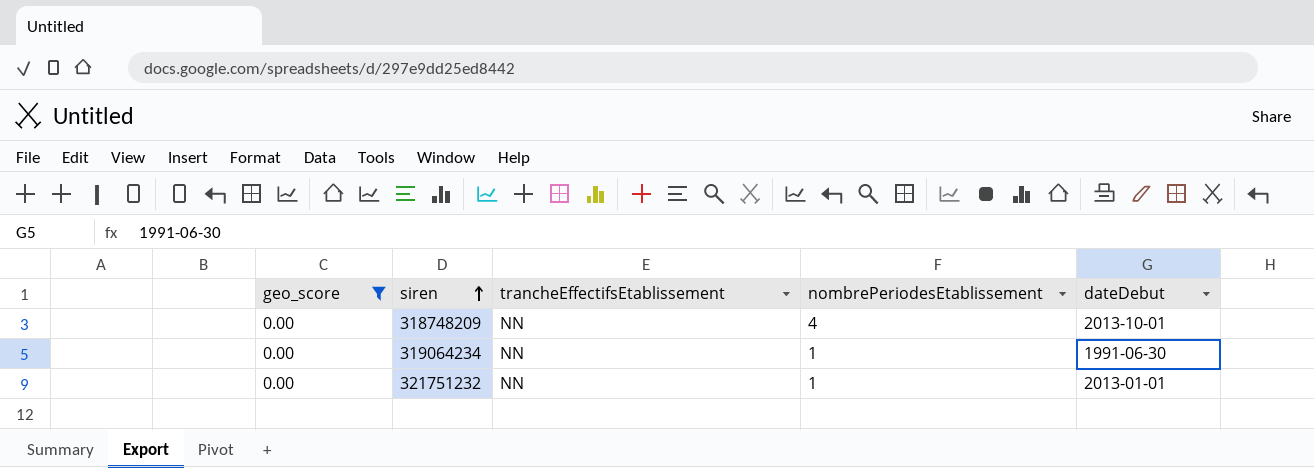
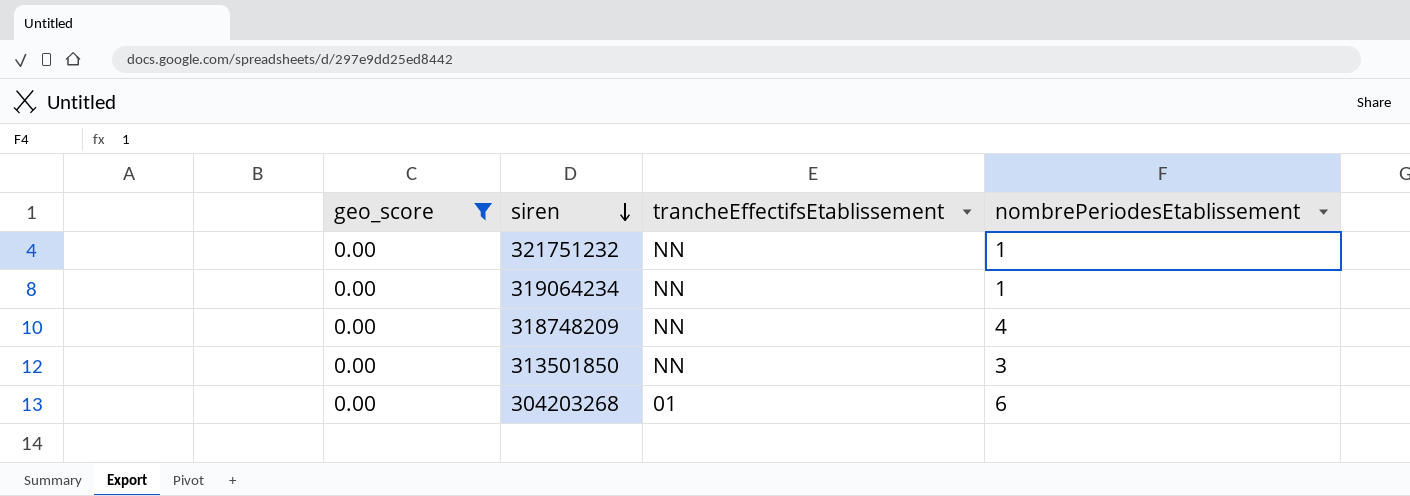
row order: siren ascending -> siren descending
column dateDebut | position: 5 -> none
row 313501850: none -> 0.00 | NN | 3
row 304203268: none -> 0.00 | 01 | 6

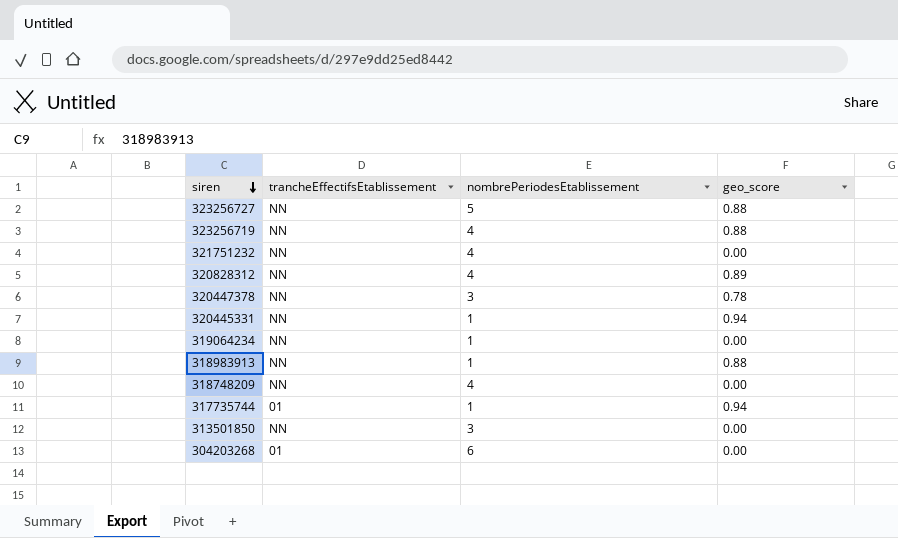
filter: geo_score = 0.00 -> none
column geo_score | position: 1 -> 4
321751232 | nombrePeriodesEtablissement: 1 -> 4

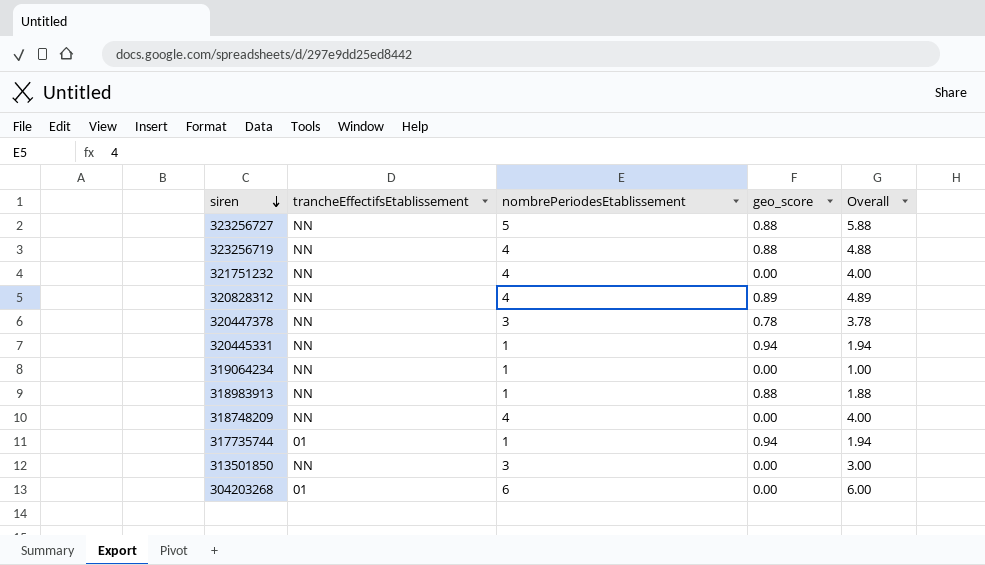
column Overall | formula: none -> [nombrePeriodesEtablissement] + [geo_score]

